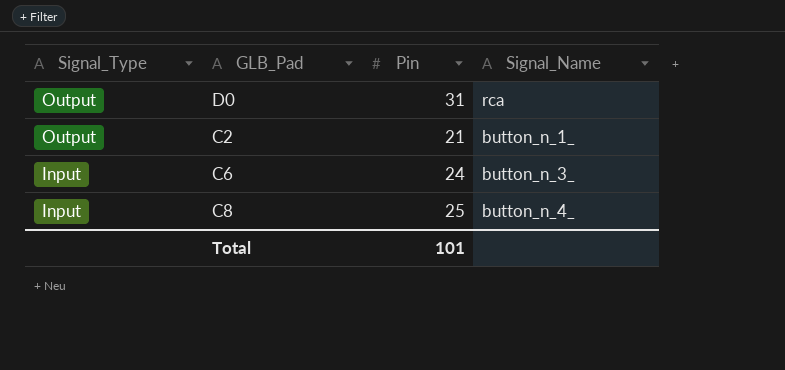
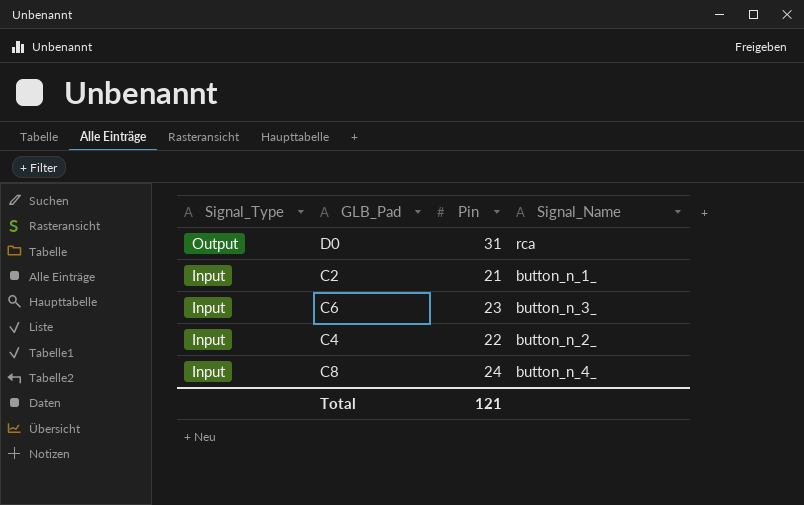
C2 | Signal_Type: Output -> Input
C6 | Pin: 24 -> 23
row C4: none -> Input | 22 | button_n_2_
C8 | Pin: 25 -> 24
Total | Pin: 101 -> 121

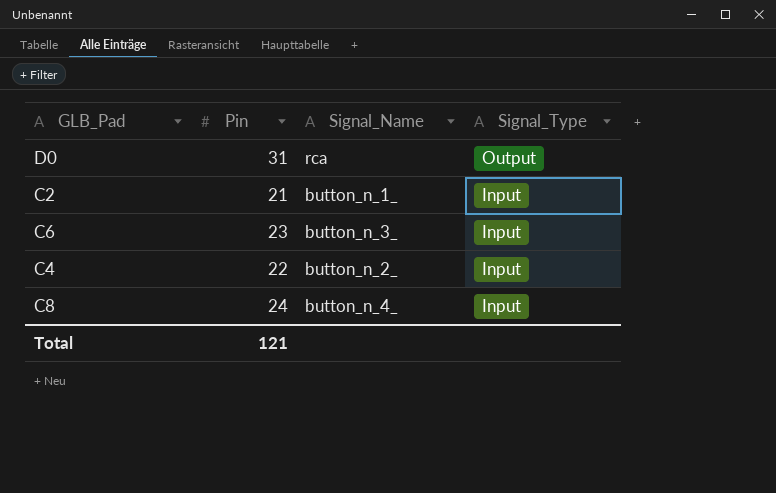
column Signal_Type | position: 1 -> 4

